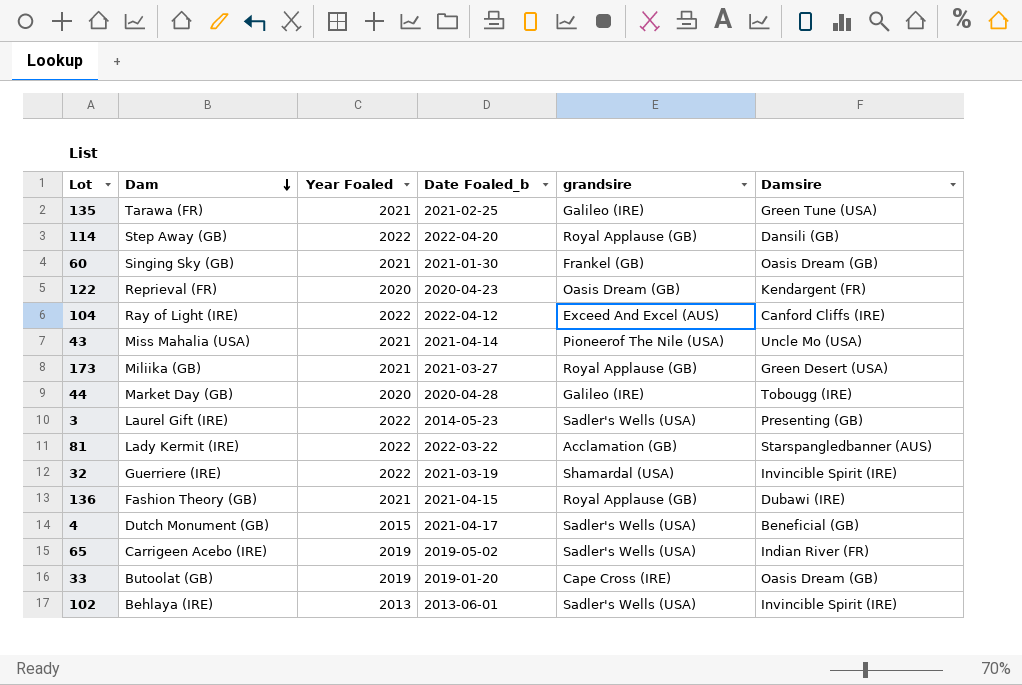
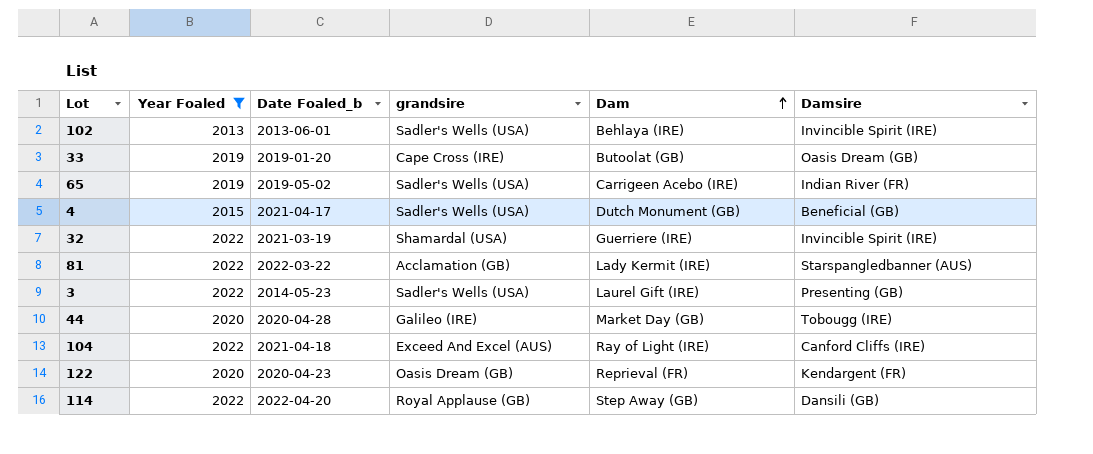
filter: none -> Year Foaled != 2021
row order: Dam descending -> Dam ascending
column Dam | position: 2 -> 5
104 | Date Foaled_b: 2022-04-12 -> 2021-04-18

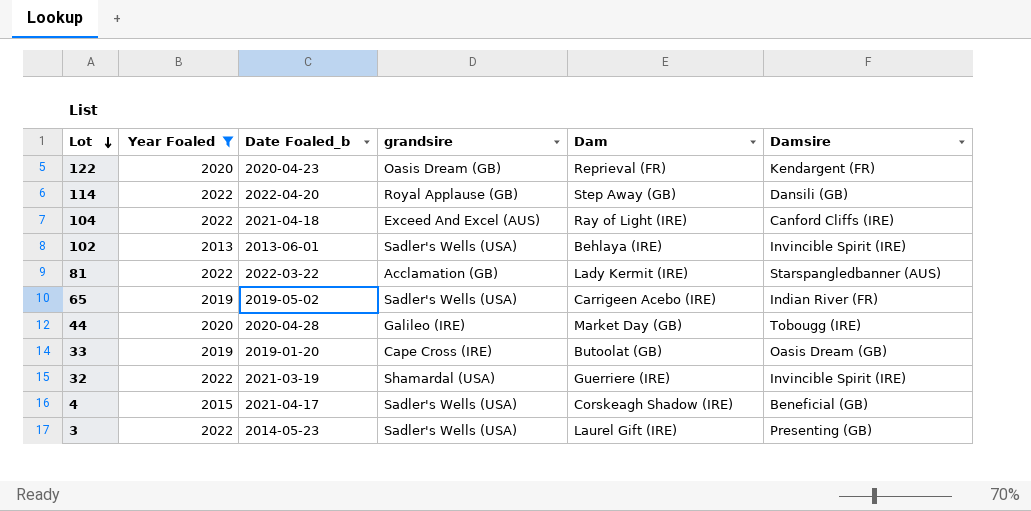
row order: Dam ascending -> Lot descending
4 | Dam: Dutch Monument (GB) -> Corskeagh Shadow (IRE)

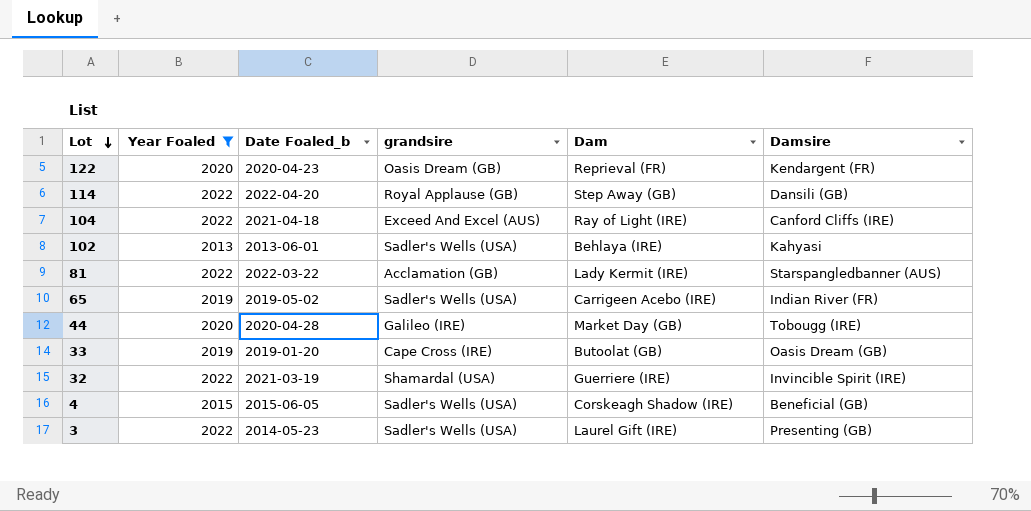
102 | Damsire: Invincible Spirit (IRE) -> Kahyasi
4 | Date Foaled_b: 2021-04-17 -> 2015-06-05

